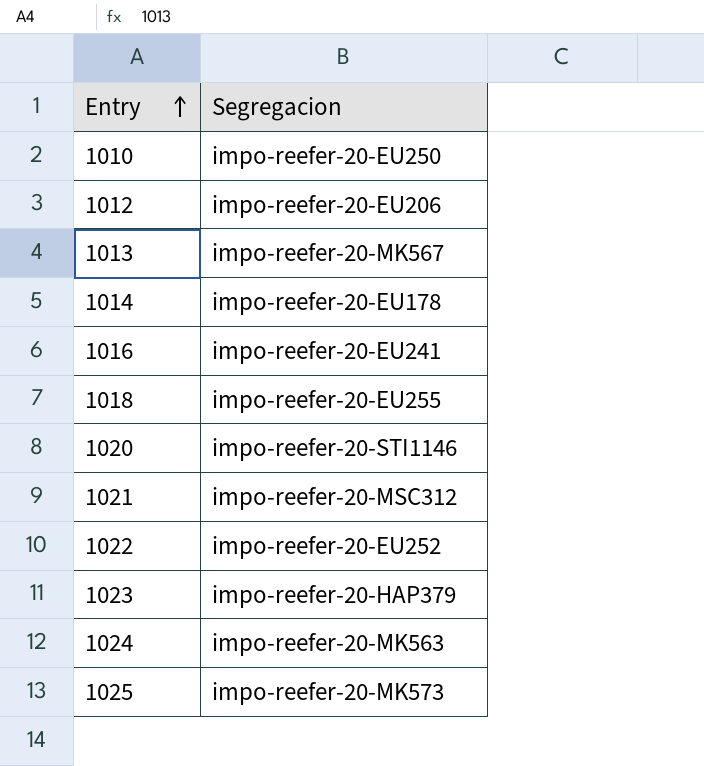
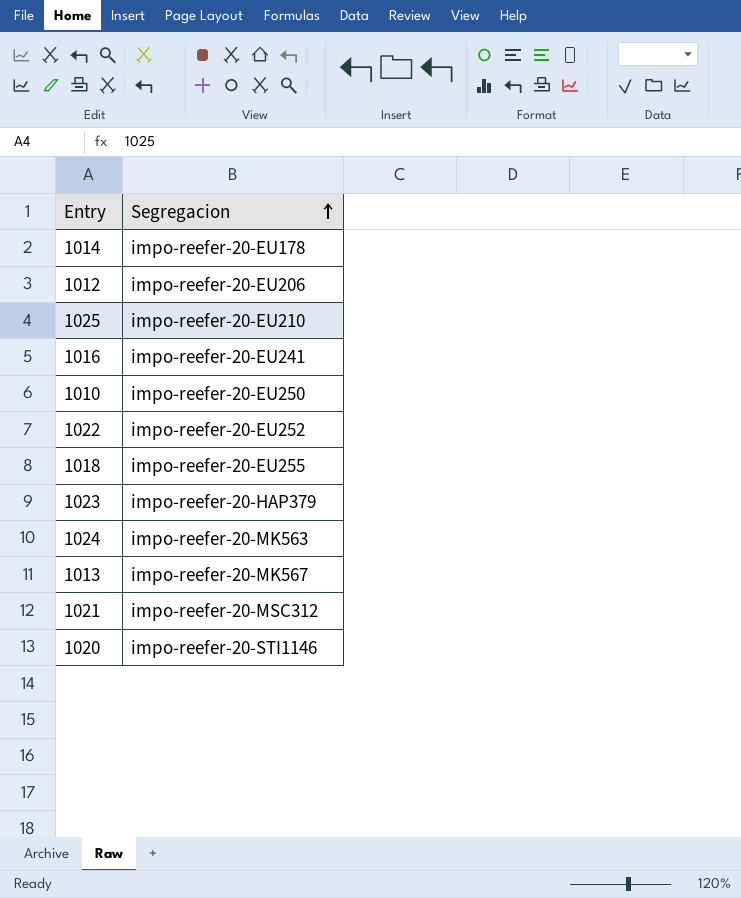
row order: Entry ascending -> Segregacion ascending
1025 | Segregacion: impo-reefer-20-MK573 -> impo-reefer-20-EU210

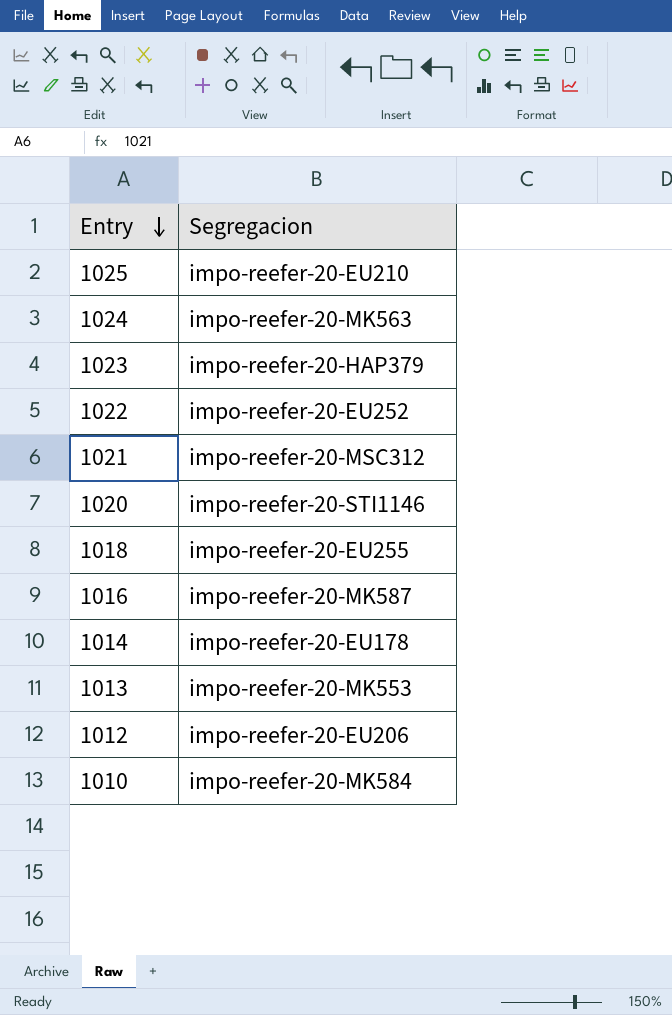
row order: Segregacion ascending -> Entry descending
1016 | Segregacion: impo-reefer-20-EU241 -> impo-reefer-20-MK587
1013 | Segregacion: impo-reefer-20-MK567 -> impo-reefer-20-MK553
1010 | Segregacion: impo-reefer-20-EU250 -> impo-reefer-20-MK584

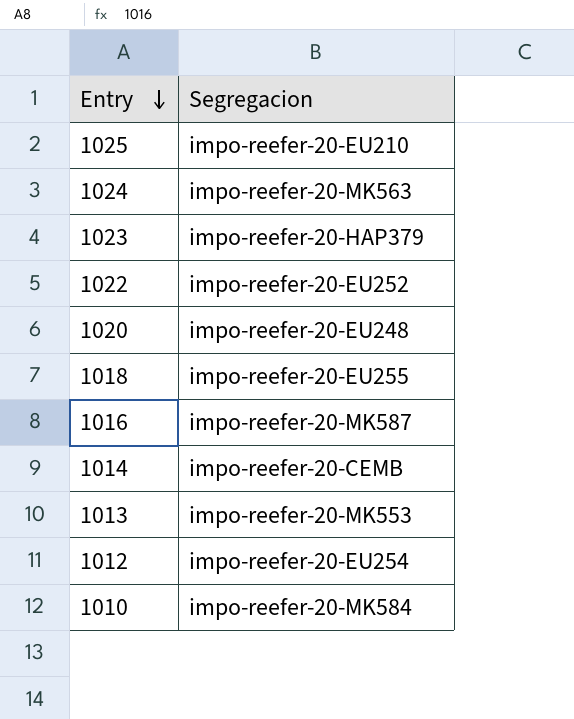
row 1021: impo-reefer-20-MSC312 -> none
1020 | Segregacion: impo-reefer-20-STI1146 -> impo-reefer-20-EU248
1014 | Segregacion: impo-reefer-20-EU178 -> impo-reefer-20-CEMB
1012 | Segregacion: impo-reefer-20-EU206 -> impo-reefer-20-EU254

